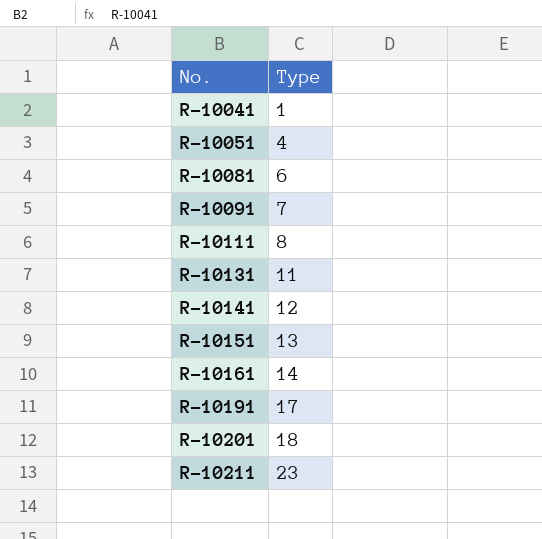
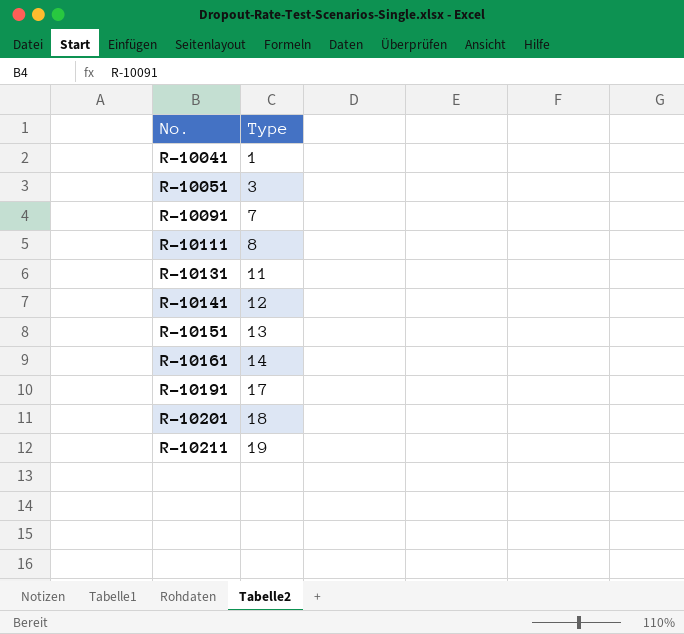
row R-10081: 6 -> none
R-10051 | Type: 4 -> 3
R-10211 | Type: 23 -> 19

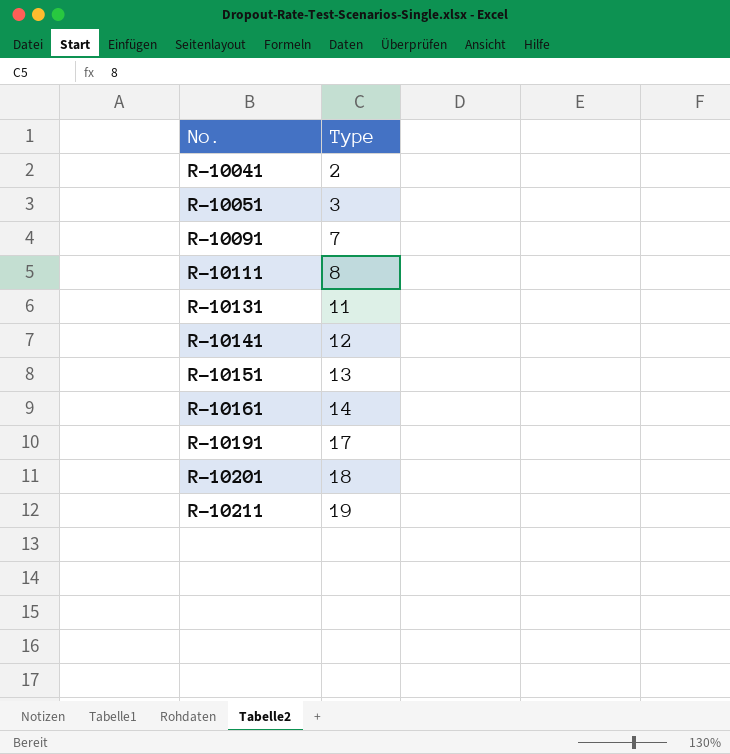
R-10041 | Type: 1 -> 2

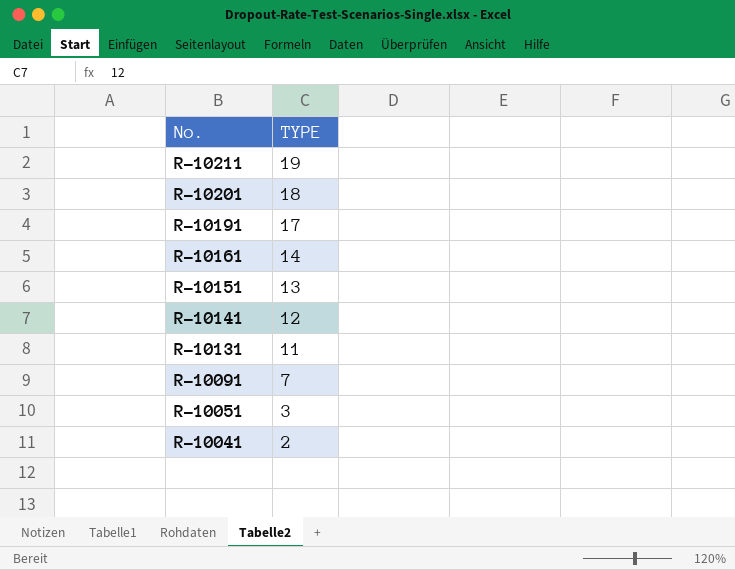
row order: No. ascending -> No. descending
column name: Type -> TYPE
row R-10111: 8 -> none

